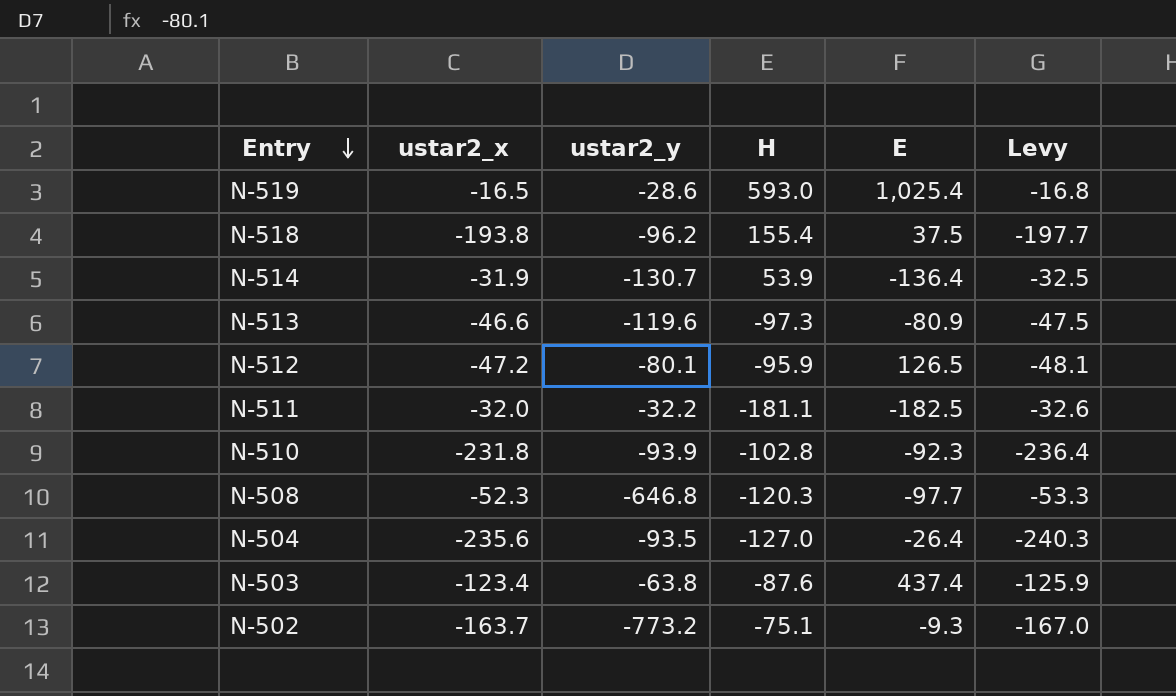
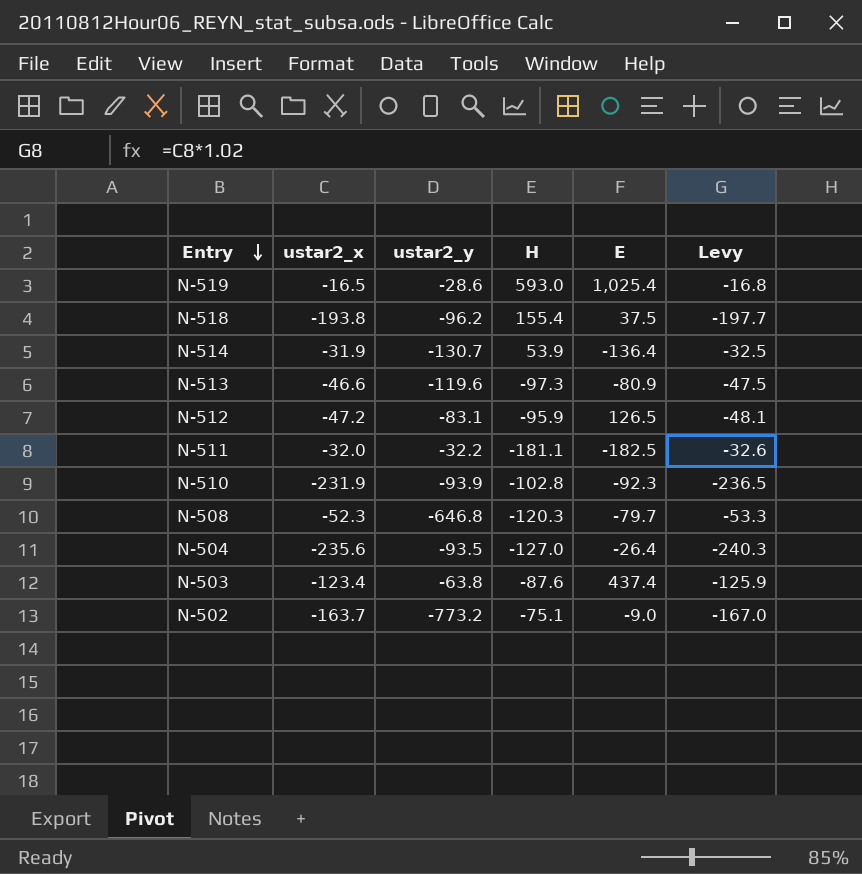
N-512 | ustar2_y: -80.1 -> -83.1
N-510 | ustar2_x: -231.8 -> -231.9
N-510 | Levy: -236.4 -> -236.5
N-508 | E: -97.7 -> -79.7
N-502 | E: -9.3 -> -9.0

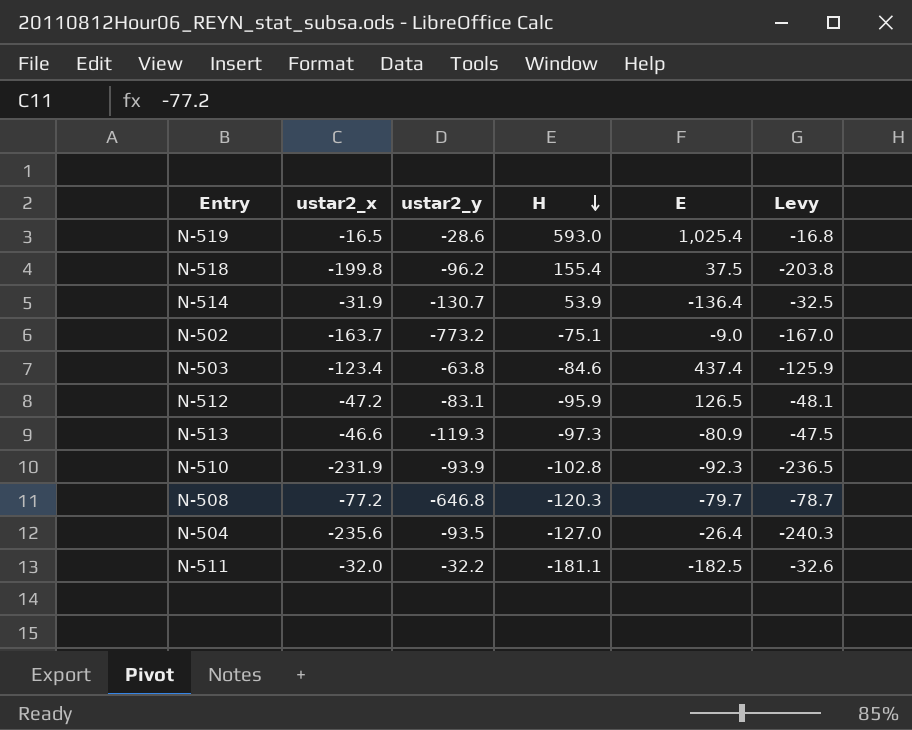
row order: Entry descending -> H descending
N-518 | ustar2_x: -193.8 -> -199.8
N-518 | Levy: -197.7 -> -203.8
N-503 | H: -87.6 -> -84.6
N-513 | ustar2_y: -119.6 -> -119.3
N-508 | ustar2_x: -52.3 -> -77.2
N-508 | Levy: -53.3 -> -78.7

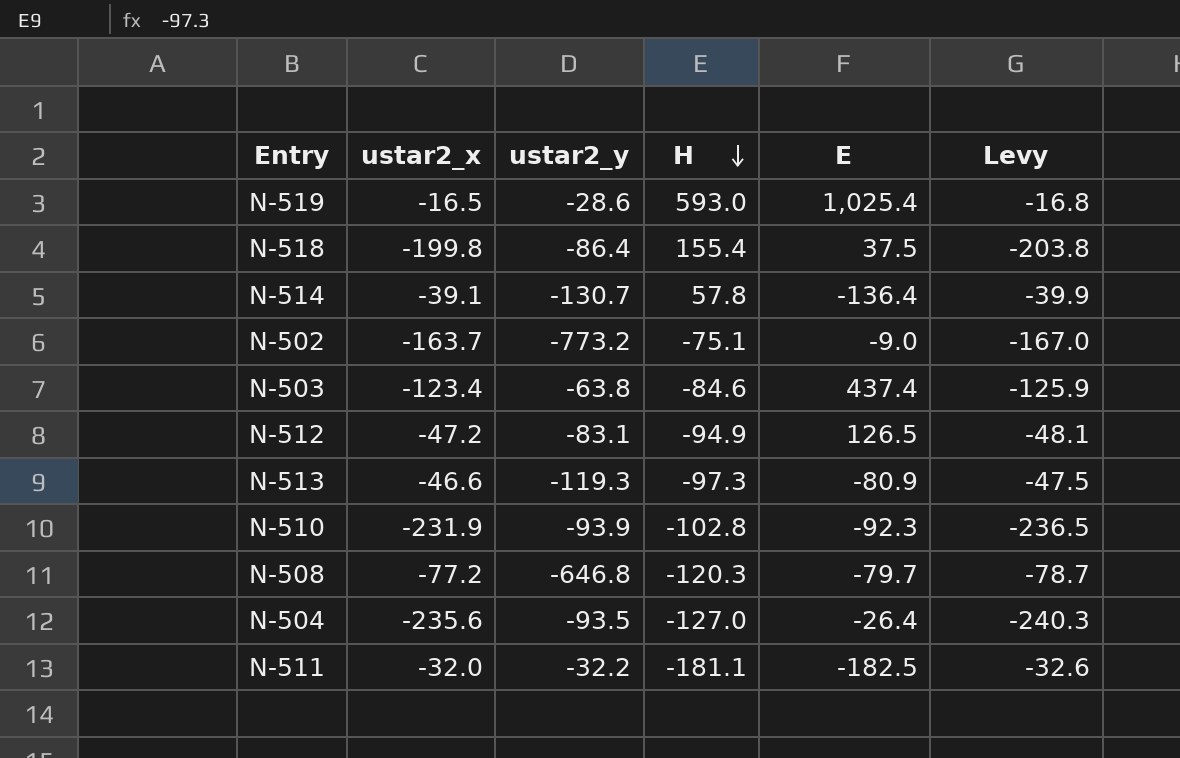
N-518 | ustar2_y: -96.2 -> -86.4
N-514 | ustar2_x: -31.9 -> -39.1
N-514 | H: 53.9 -> 57.8
N-514 | Levy: -32.5 -> -39.9
N-512 | H: -95.9 -> -94.9

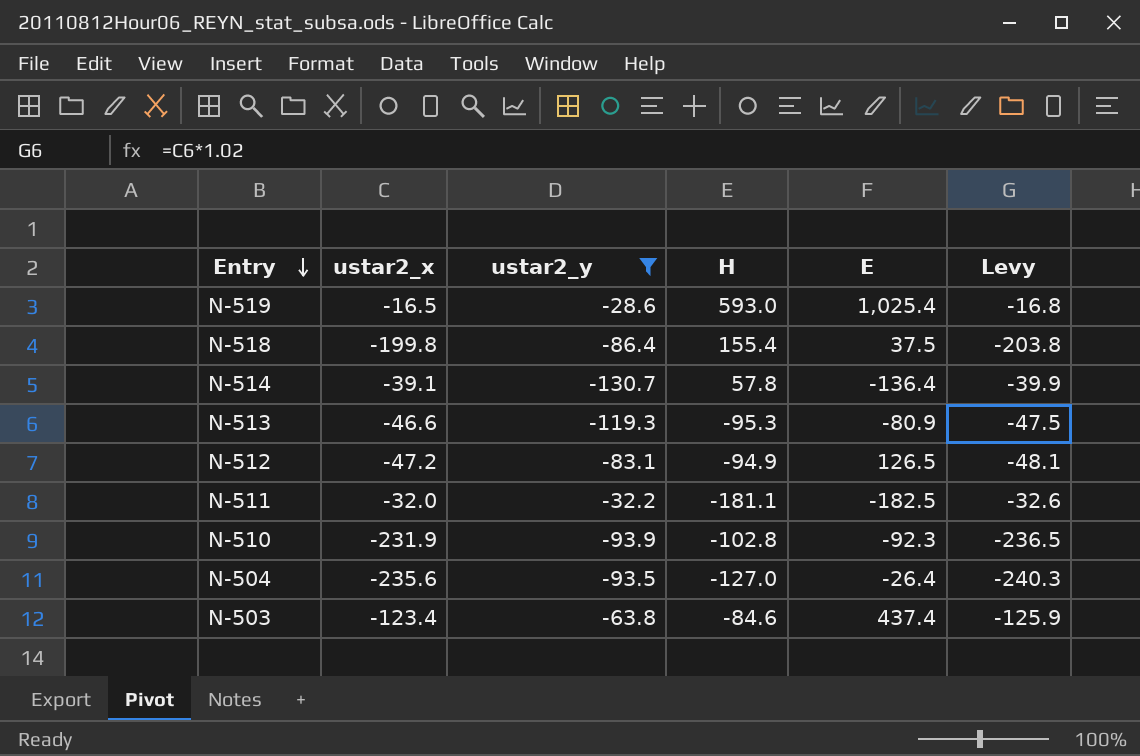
filter: none -> ustar2_y >= -130.7
row order: H descending -> Entry descending
N-513 | H: -97.3 -> -95.3

